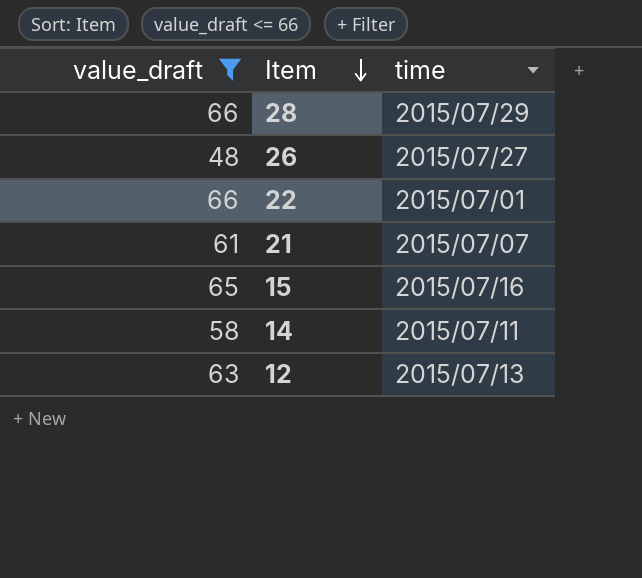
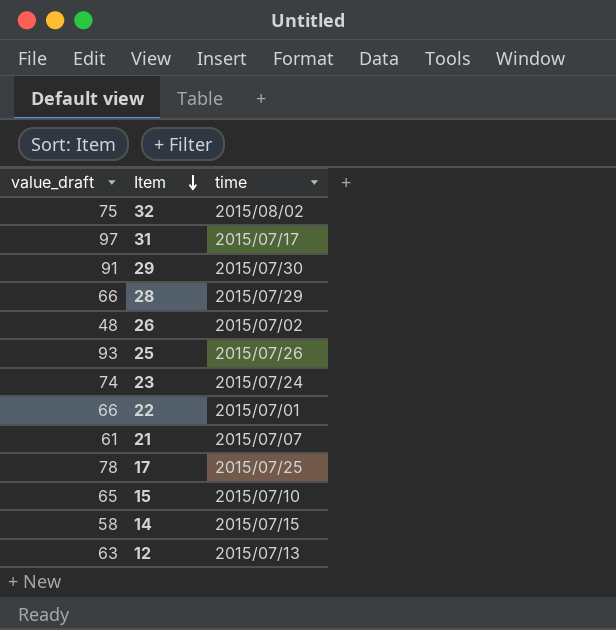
filter: value_draft <= 66 -> none
26 | time: 2015/07/27 -> 2015/07/02
15 | time: 2015/07/16 -> 2015/07/10
14 | time: 2015/07/11 -> 2015/07/15

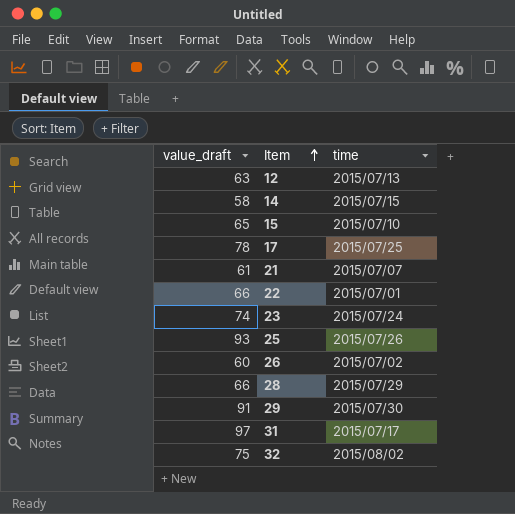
row order: Item descending -> Item ascending
26 | value_draft: 48 -> 60

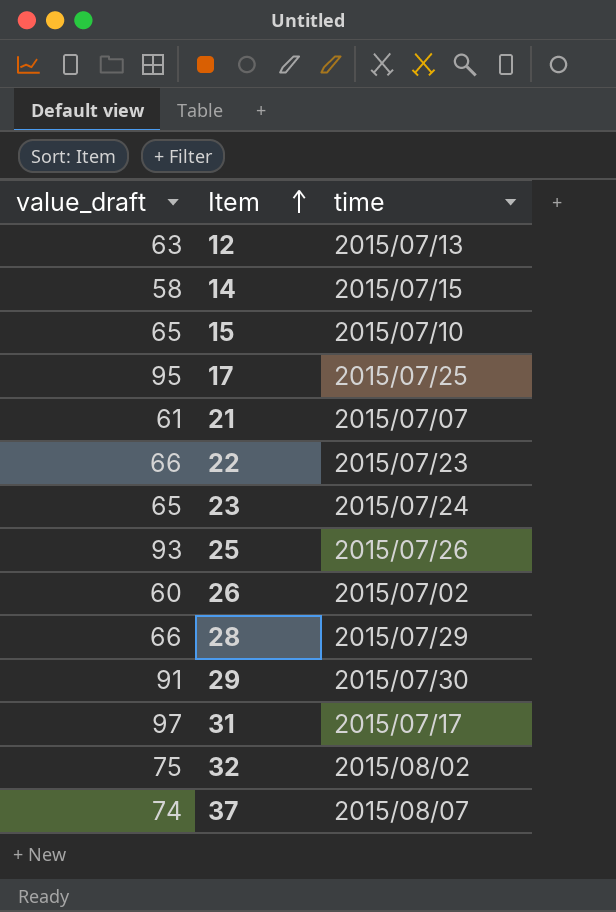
17 | value_draft: 78 -> 95
22 | time: 2015/07/01 -> 2015/07/23
23 | value_draft: 74 -> 65
row 37: none -> 74 | 2015/08/07

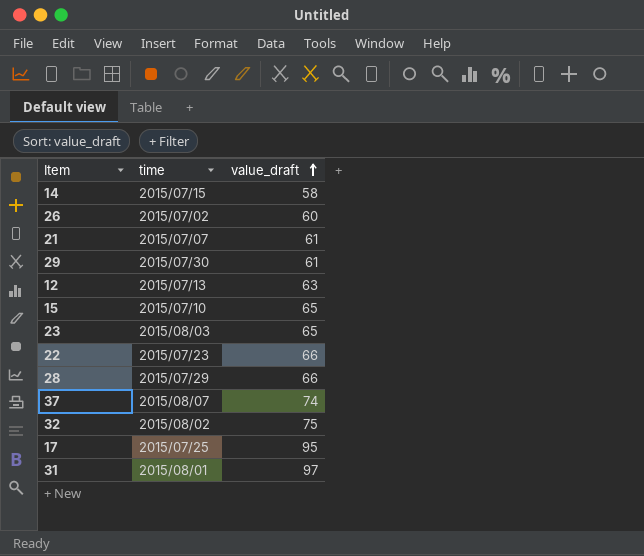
row order: Item ascending -> value_draft ascending
column value_draft | position: 1 -> 3
row 25: 93 | 2015/07/26 -> none
29 | value_draft: 91 -> 61
23 | time: 2015/07/24 -> 2015/08/03
31 | time: 2015/07/17 -> 2015/08/01

